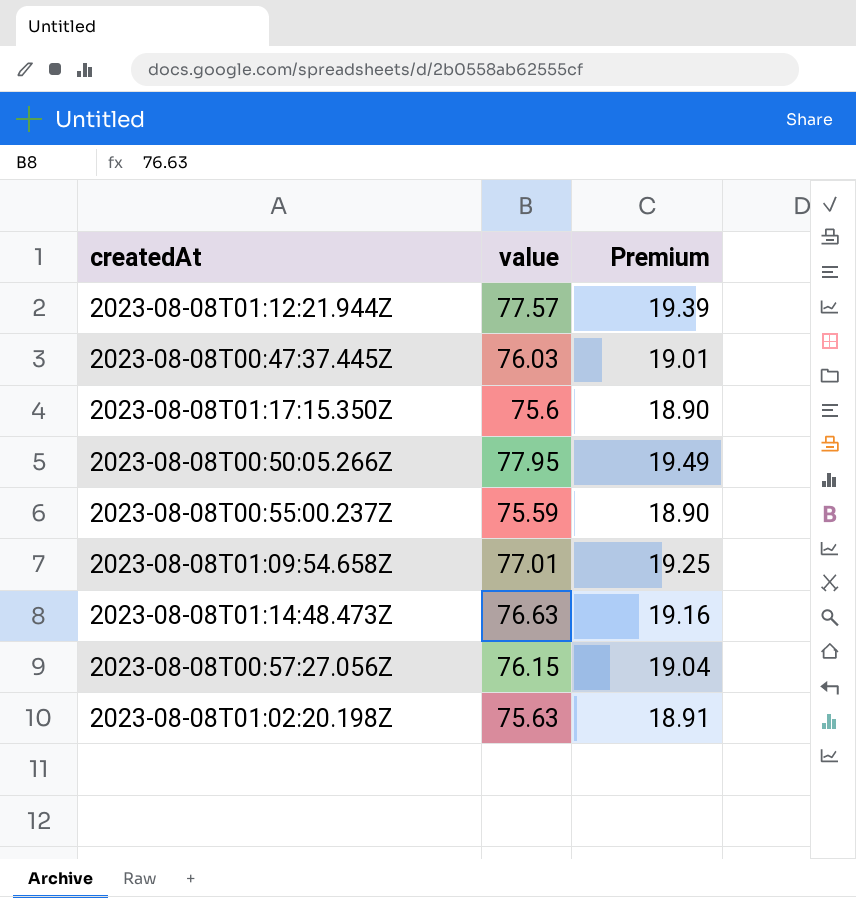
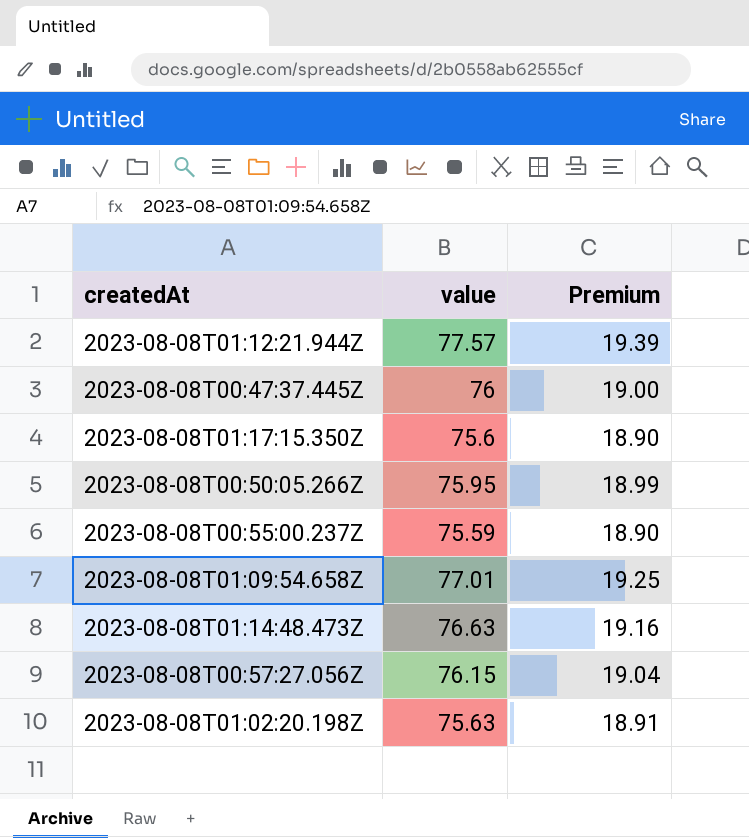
2023-08-08T00:47:37.445Z | value: 76.03 -> 76
2023-08-08T00:47:37.445Z | Premium: 19.01 -> 19.00
2023-08-08T00:50:05.266Z | value: 77.95 -> 75.95
2023-08-08T00:50:05.266Z | Premium: 19.49 -> 18.99

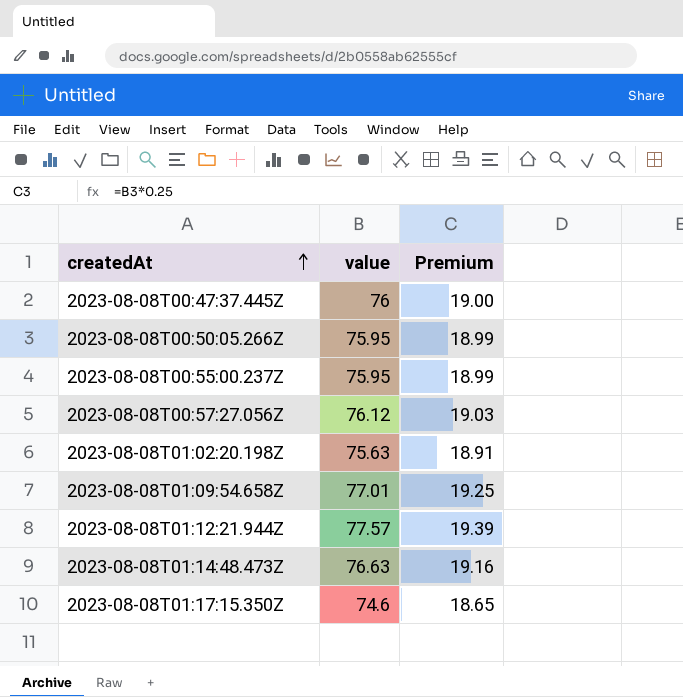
row order: none -> createdAt ascending
2023-08-08T00:55:00.237Z | value: 75.59 -> 75.95
2023-08-08T00:55:00.237Z | Premium: 18.90 -> 18.99
2023-08-08T00:57:27.056Z | value: 76.15 -> 76.12
2023-08-08T00:57:27.056Z | Premium: 19.04 -> 19.03
2023-08-08T01:17:15.350Z | value: 75.6 -> 74.6
2023-08-08T01:17:15.350Z | Premium: 18.90 -> 18.65

